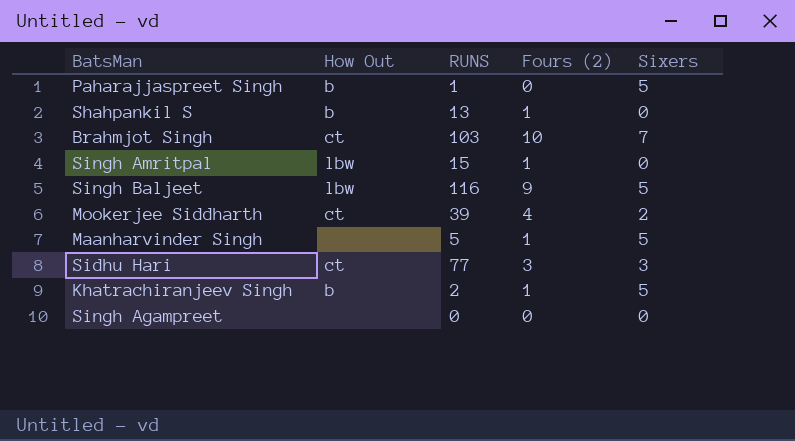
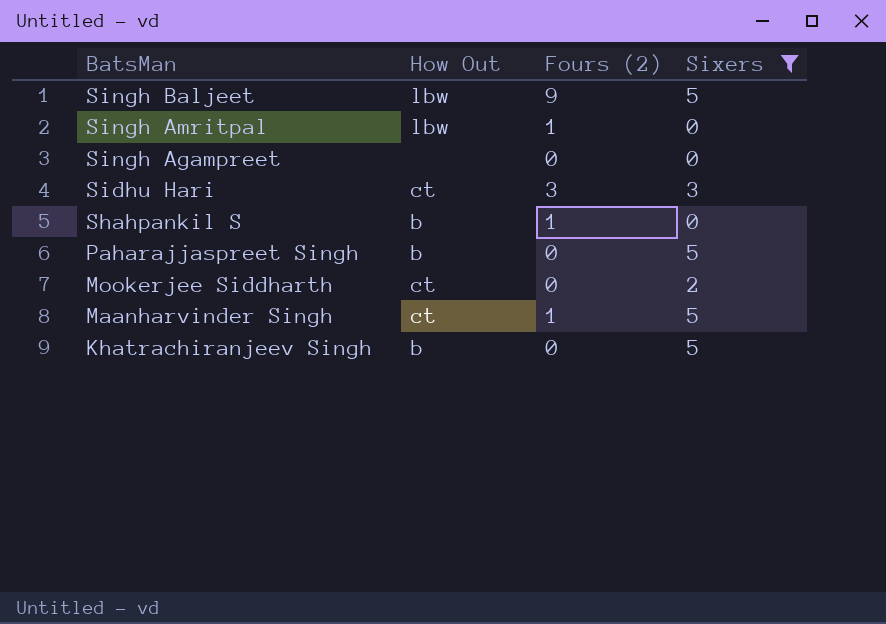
filter: none -> Sixers != 7
row order: none -> BatsMan descending
column RUNS | position: 3 -> none
Mookerjee Siddharth | Fours (2): 4 -> 0
Maanharvinder Singh | How Out: none -> ct
Khatrachiranjeev Singh | Fours (2): 1 -> 0

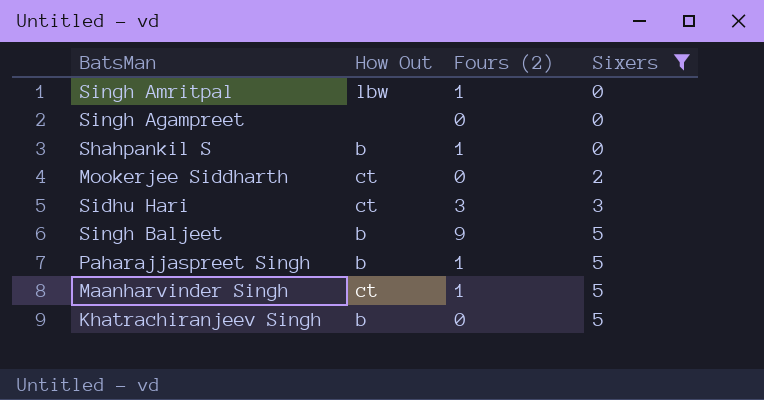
row order: BatsMan descending -> Sixers ascending
Singh Baljeet | How Out: lbw -> b
Paharajjaspreet Singh | Fours (2): 0 -> 1

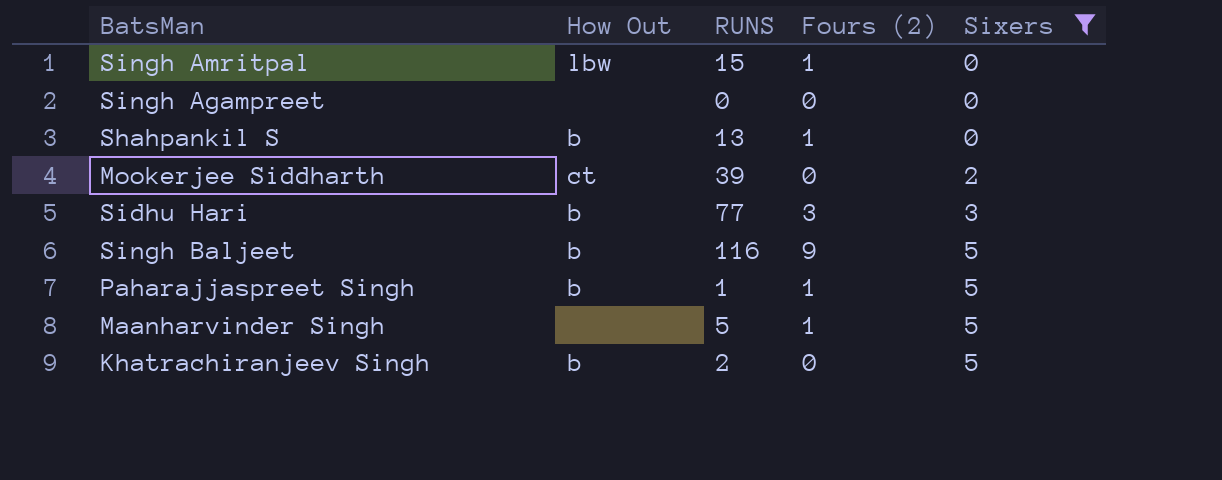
column RUNS | position: none -> 3
Sidhu Hari | How Out: ct -> b
Maanharvinder Singh | How Out: ct -> none

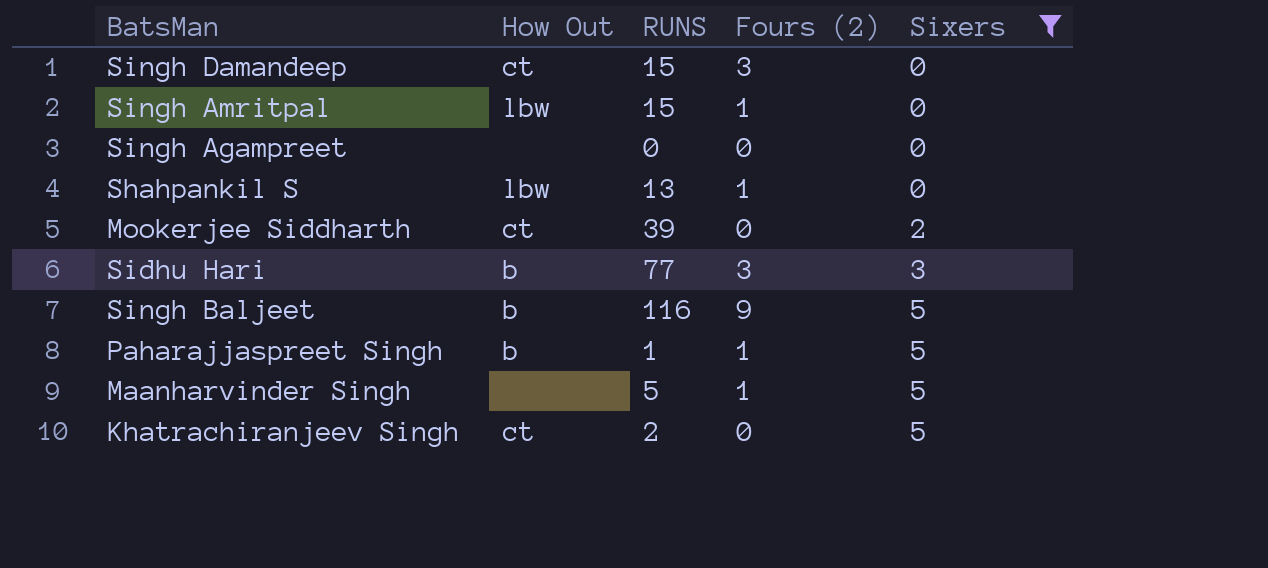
row Singh Damandeep: none -> ct | 15 | 3 | 0
Shahpankil S | How Out: b -> lbw
Khatrachiranjeev Singh | How Out: b -> ct

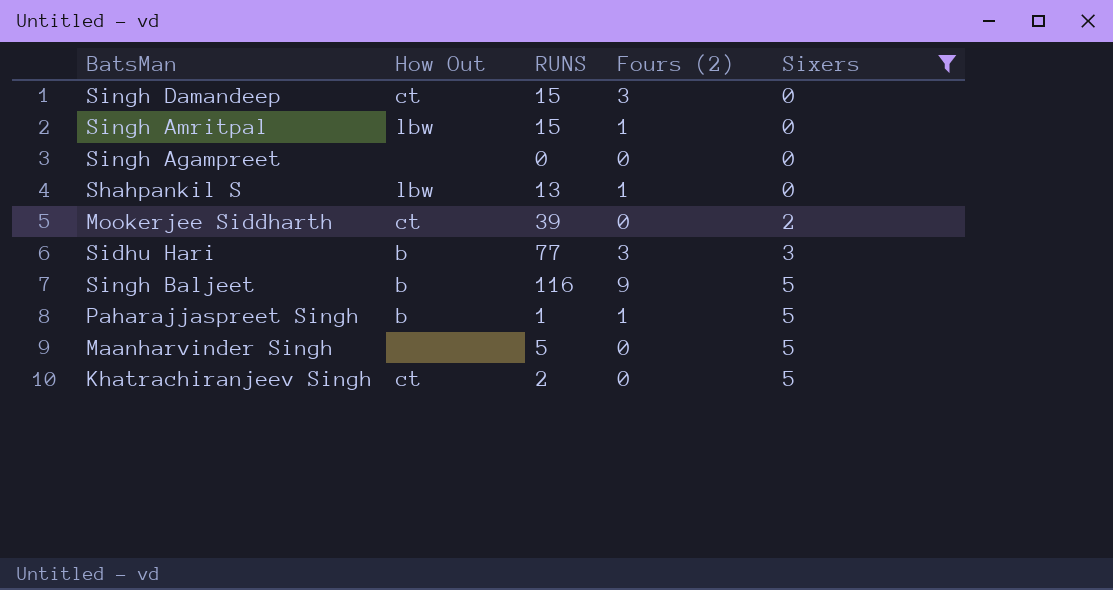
Maanharvinder Singh | Fours (2): 1 -> 0

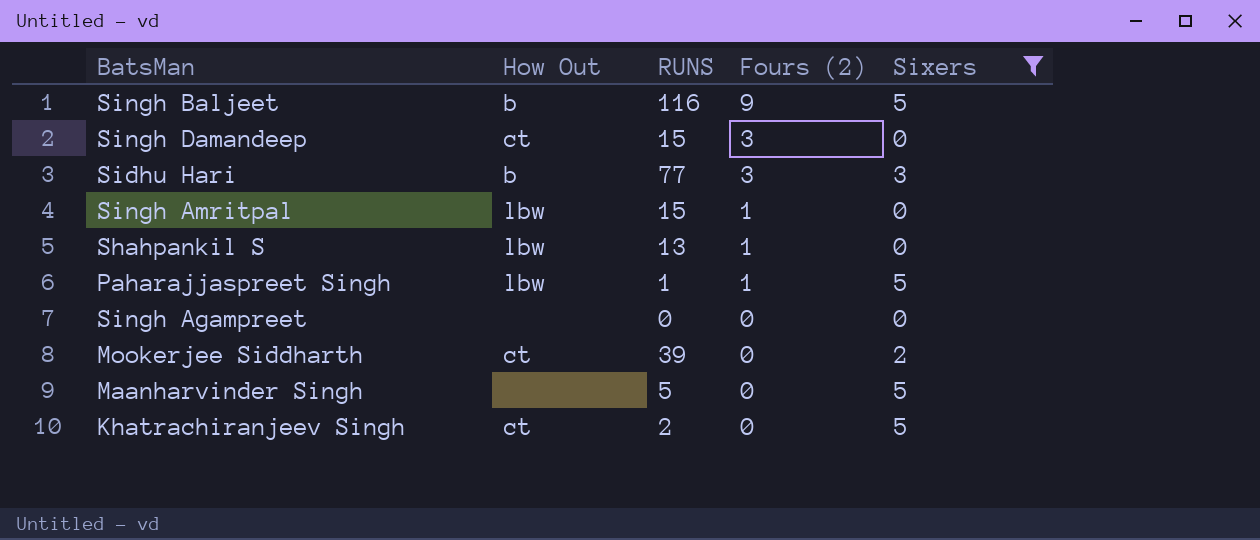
row order: Sixers ascending -> Fours (2) descending
Paharajjaspreet Singh | How Out: b -> lbw

